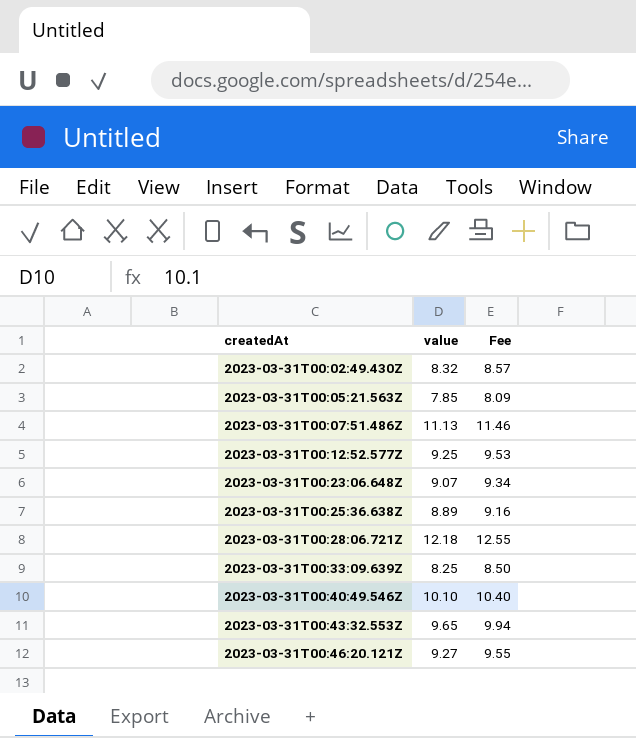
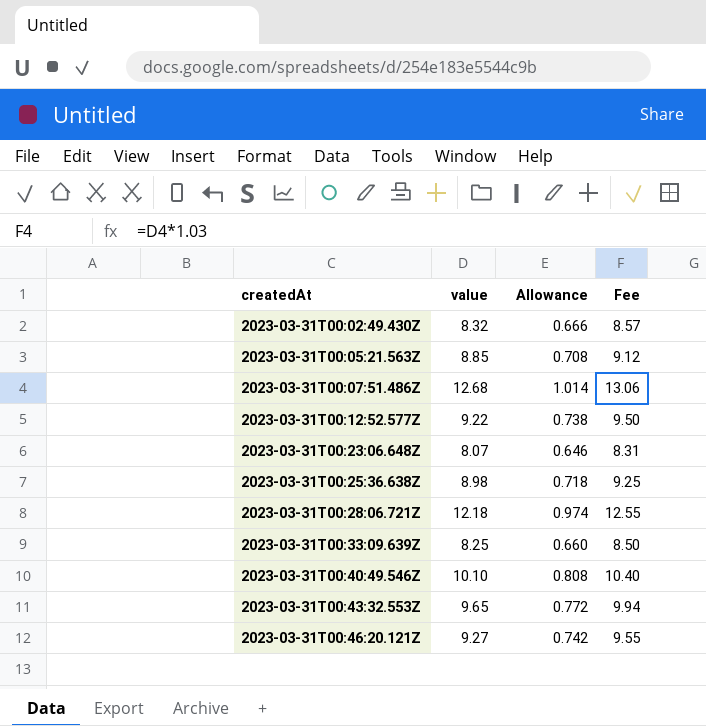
column Allowance | formula: none -> [value] * 0.08
2023-03-31T00:05:21.563Z | value: 7.85 -> 8.85
2023-03-31T00:05:21.563Z | Fee: 8.09 -> 9.12
2023-03-31T00:07:51.486Z | value: 11.13 -> 12.68
2023-03-31T00:07:51.486Z | Fee: 11.46 -> 13.06
2023-03-31T00:12:52.577Z | value: 9.25 -> 9.22
2023-03-31T00:12:52.577Z | Fee: 9.53 -> 9.50
2023-03-31T00:23:06.648Z | value: 9.07 -> 8.07
2023-03-31T00:23:06.648Z | Fee: 9.34 -> 8.31
2023-03-31T00:25:36.638Z | value: 8.89 -> 8.98
2023-03-31T00:25:36.638Z | Fee: 9.16 -> 9.25

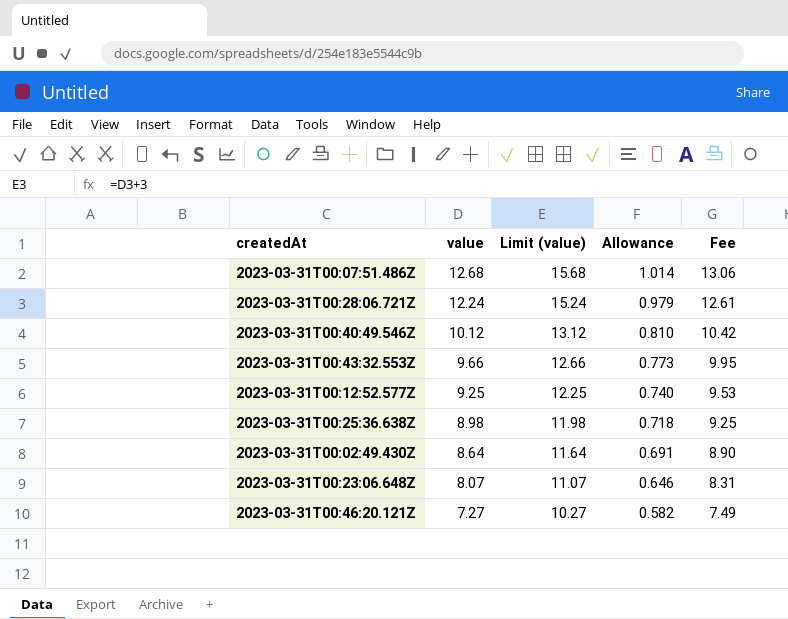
row order: createdAt ascending -> value descending
column Limit (value) | formula: none -> [value] + 3
row 2023-03-31T00:05:21.563Z: 8.85 | 0.708 | 9.12 -> none
row 2023-03-31T00:33:09.639Z: 8.25 | 0.660 | 8.50 -> none
2023-03-31T00:28:06.721Z | value: 12.18 -> 12.24
2023-03-31T00:28:06.721Z | Allowance: 0.974 -> 0.979
2023-03-31T00:28:06.721Z | Fee: 12.55 -> 12.61
2023-03-31T00:40:49.546Z | value: 10.10 -> 10.12
2023-03-31T00:40:49.546Z | Allowance: 0.808 -> 0.810
2023-03-31T00:40:49.546Z | Fee: 10.40 -> 10.42
2023-03-31T00:43:32.553Z | value: 9.65 -> 9.66
2023-03-31T00:43:32.553Z | Allowance: 0.772 -> 0.773
2023-03-31T00:43:32.553Z | Fee: 9.94 -> 9.95
2023-03-31T00:12:52.577Z | value: 9.22 -> 9.25
2023-03-31T00:12:52.577Z | Allowance: 0.738 -> 0.740
2023-03-31T00:12:52.577Z | Fee: 9.50 -> 9.53
2023-03-31T00:02:49.430Z | value: 8.32 -> 8.64
2023-03-31T00:02:49.430Z | Allowance: 0.666 -> 0.691
2023-03-31T00:02:49.430Z | Fee: 8.57 -> 8.90
2023-03-31T00:46:20.121Z | value: 9.27 -> 7.27
2023-03-31T00:46:20.121Z | Allowance: 0.742 -> 0.582
2023-03-31T00:46:20.121Z | Fee: 9.55 -> 7.49

